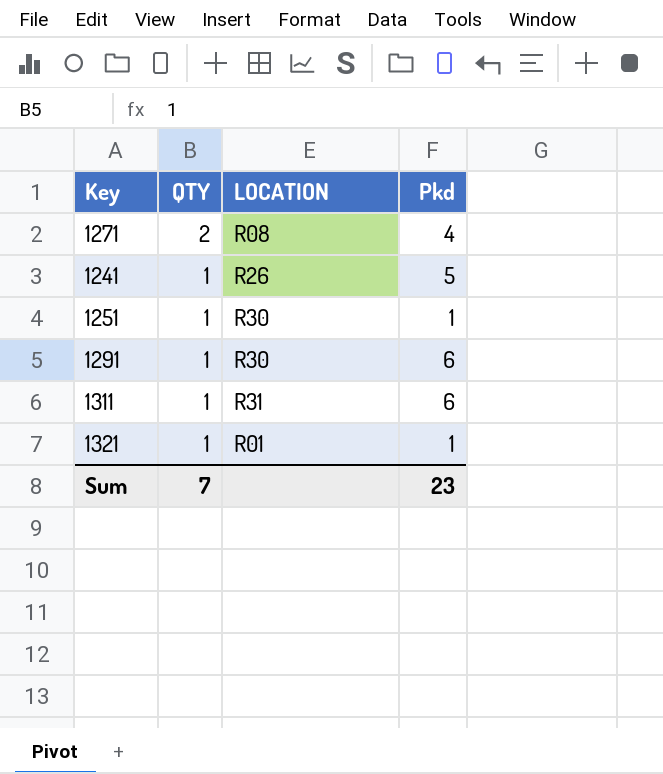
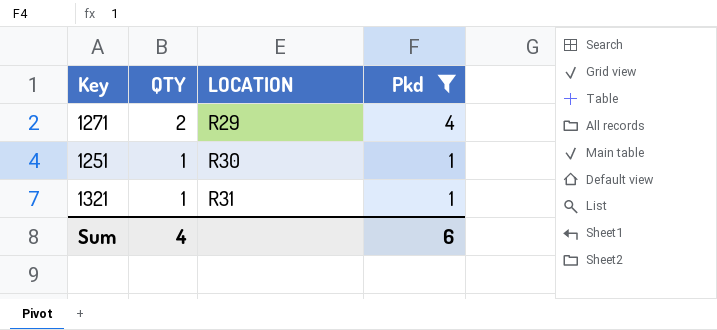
filter: none -> Pkd <= 4
1271 | LOCATION: R08 -> R29
1321 | LOCATION: R01 -> R31
Sum | QTY: 7 -> 4
Sum | Pkd: 23 -> 6

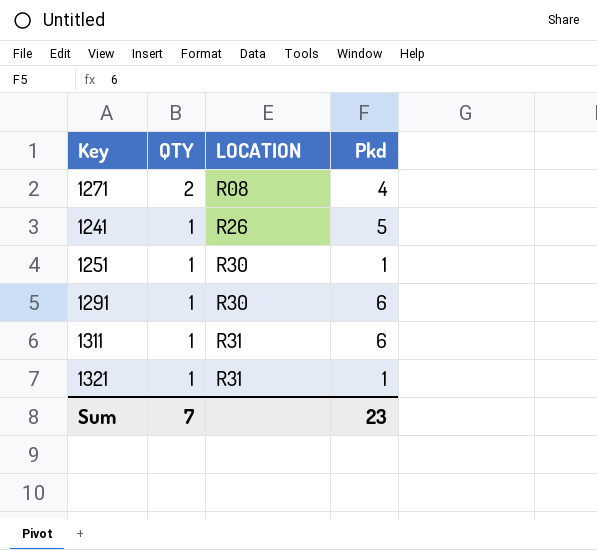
filter: Pkd <= 4 -> none
1271 | LOCATION: R29 -> R08
Sum | QTY: 4 -> 7
Sum | Pkd: 6 -> 23

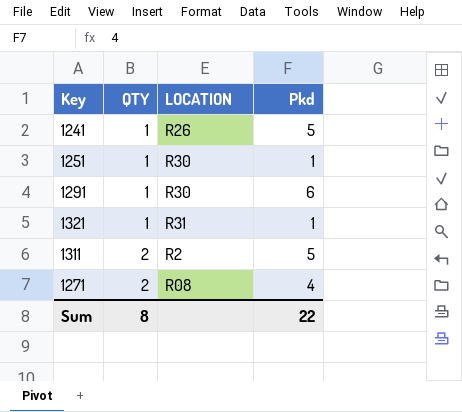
row order: QTY descending -> QTY ascending
1311 | QTY: 1 -> 2
1311 | LOCATION: R31 -> R2
1311 | Pkd: 6 -> 5
Sum | QTY: 7 -> 8
Sum | Pkd: 23 -> 22

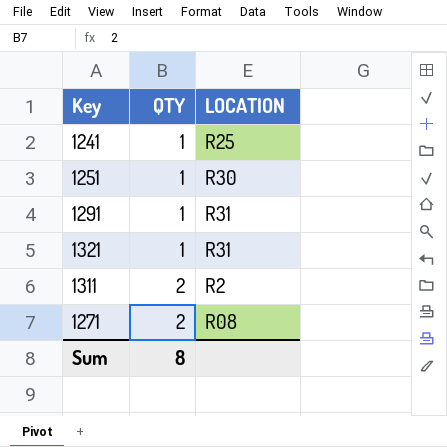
column Pkd | position: 4 -> none
1241 | LOCATION: R26 -> R25
1291 | LOCATION: R30 -> R31

